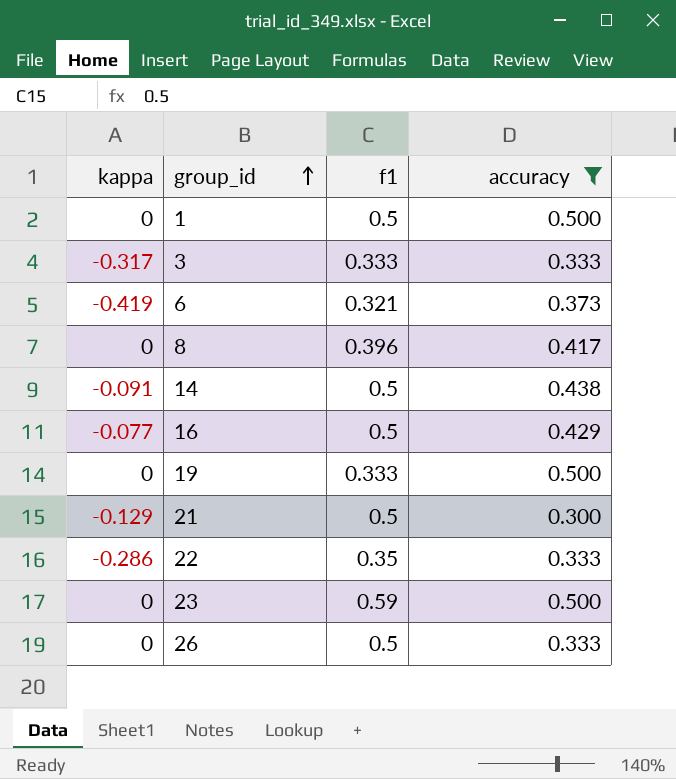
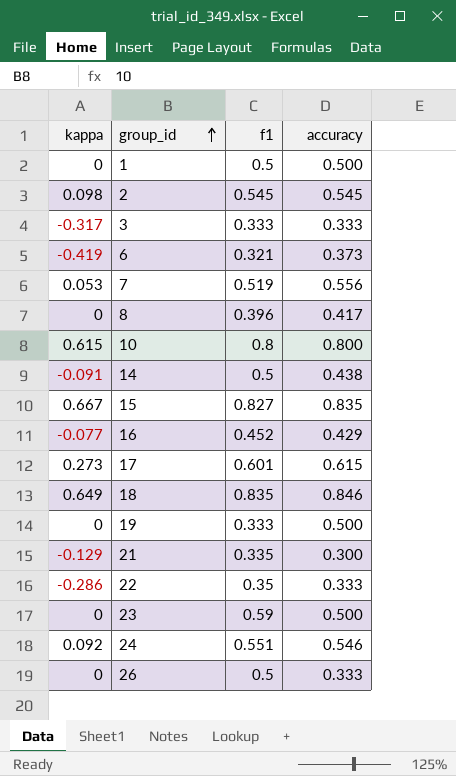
filter: accuracy <= 0.500 -> none
16 | f1: 0.5 -> 0.452
21 | f1: 0.5 -> 0.335

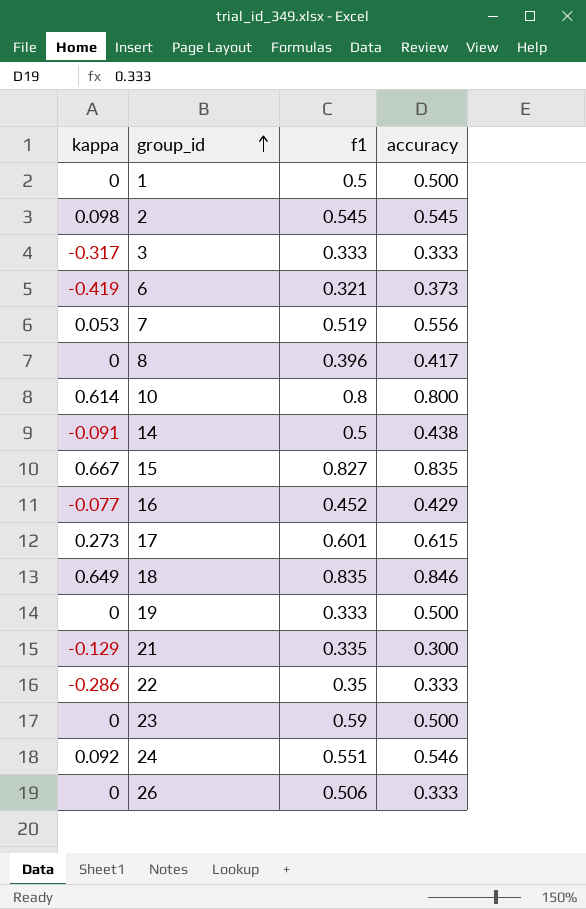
10 | kappa: 0.615 -> 0.614
26 | f1: 0.5 -> 0.506

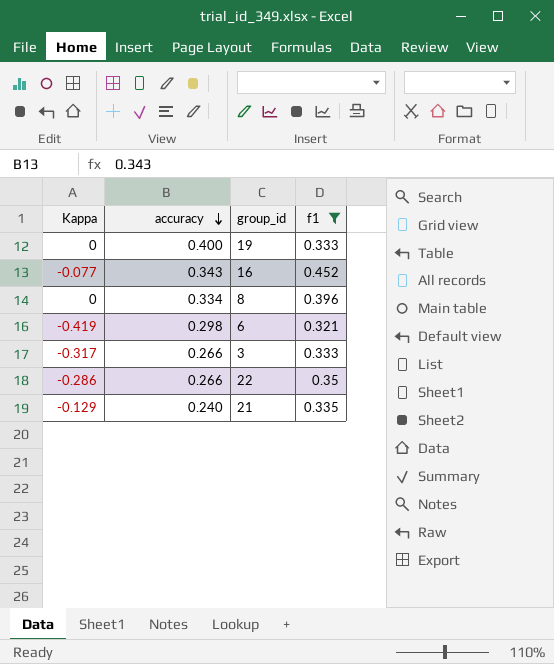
filter: none -> f1 <= 0.452
row order: group_id ascending -> accuracy descending
column name: kappa -> Kappa
column accuracy | position: 4 -> 2
19 | accuracy: 0.500 -> 0.400
16 | accuracy: 0.429 -> 0.343
8 | accuracy: 0.417 -> 0.334
6 | accuracy: 0.373 -> 0.298
3 | accuracy: 0.333 -> 0.266
22 | accuracy: 0.333 -> 0.266
21 | accuracy: 0.300 -> 0.240

